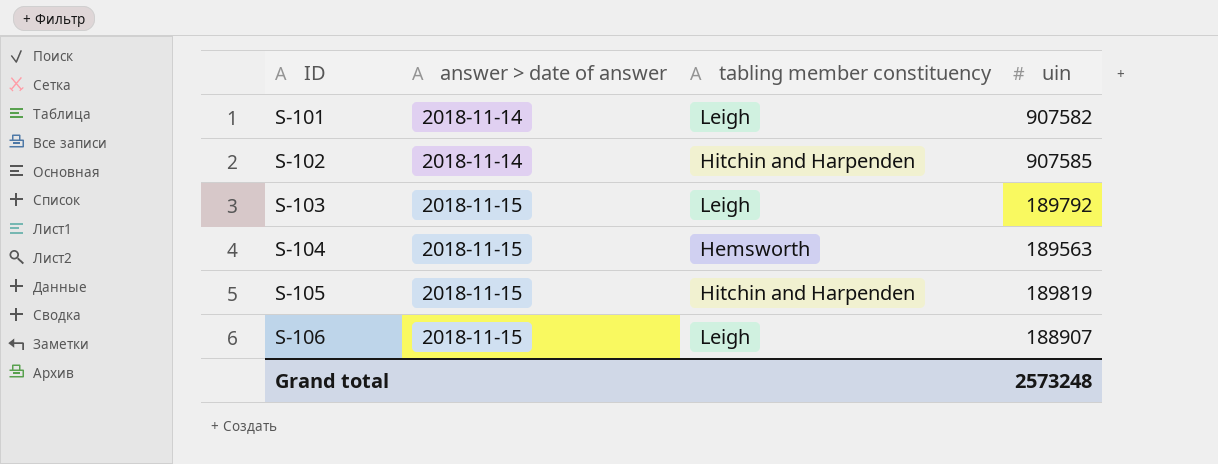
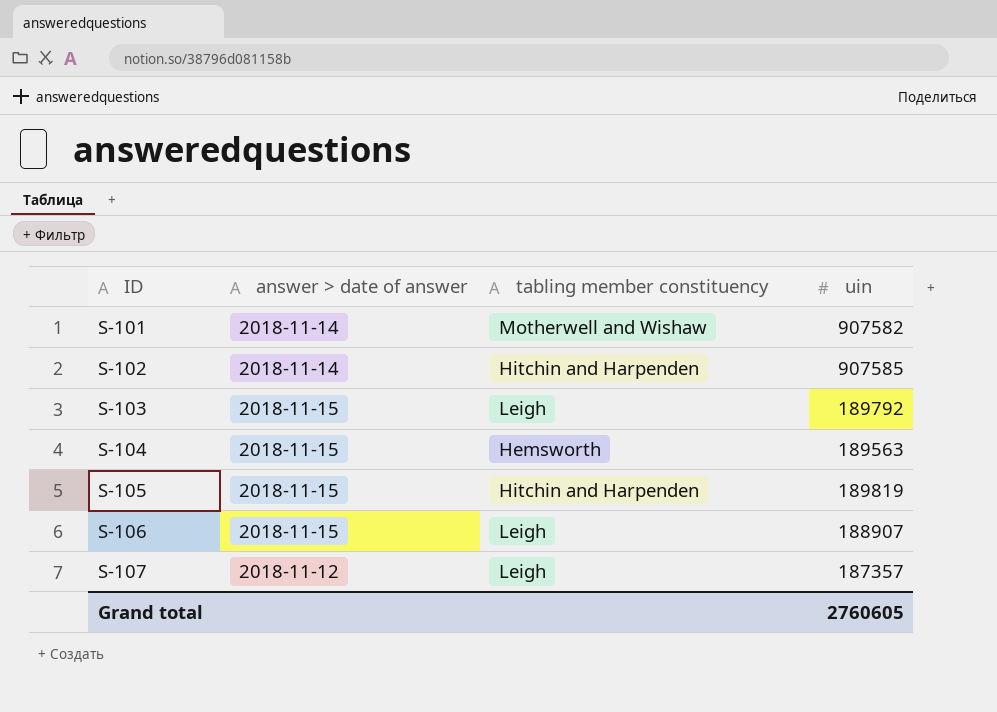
S-101 | tabling member constituency: Leigh -> Motherwell and Wishaw
row S-107: none -> 2018-11-12 | Leigh | 187357
Grand total | uin: 2573248 -> 2760605

